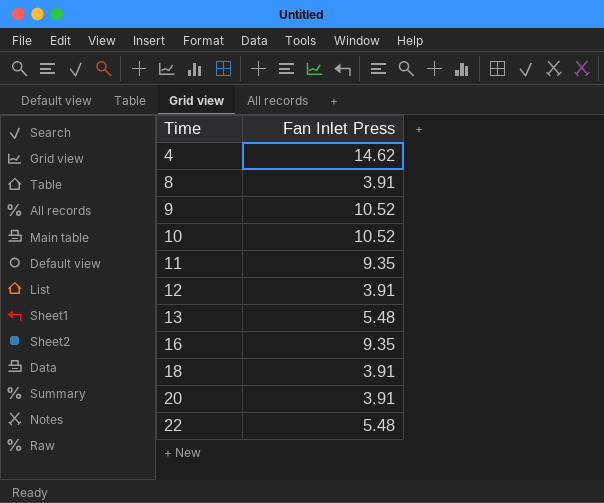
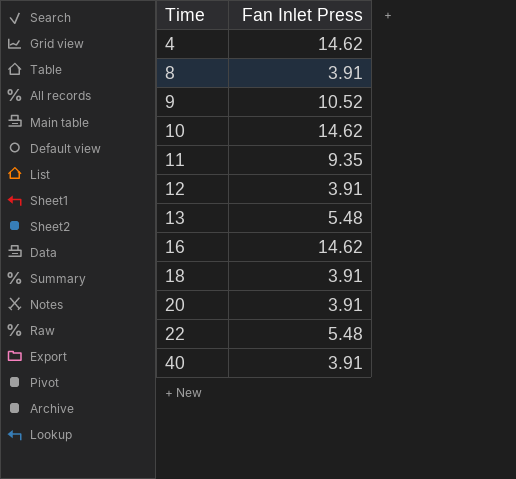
10 | Fan Inlet Press: 10.52 -> 14.62
16 | Fan Inlet Press: 9.35 -> 14.62
row 40: none -> 3.91

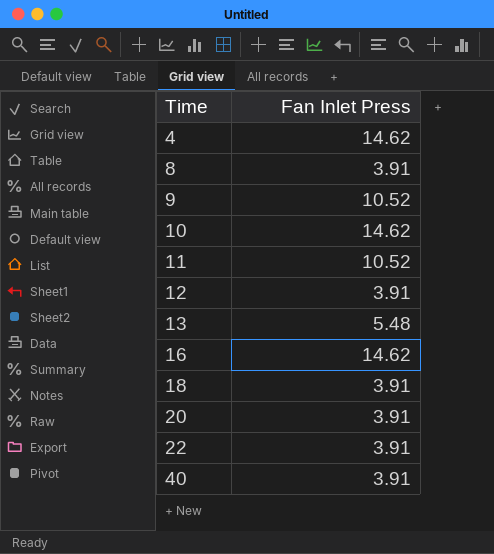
11 | Fan Inlet Press: 9.35 -> 10.52
22 | Fan Inlet Press: 5.48 -> 3.91

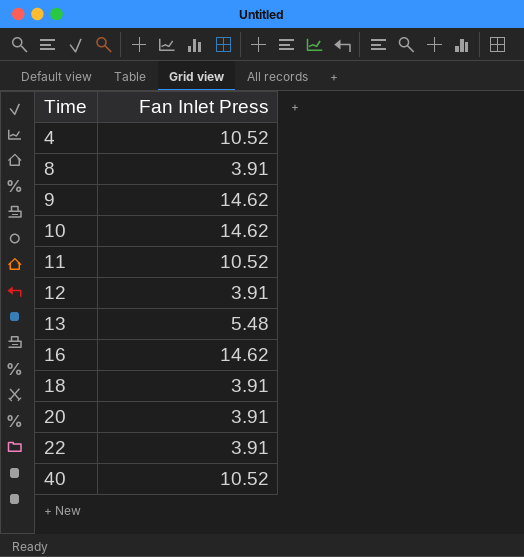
4 | Fan Inlet Press: 14.62 -> 10.52
9 | Fan Inlet Press: 10.52 -> 14.62
40 | Fan Inlet Press: 3.91 -> 10.52

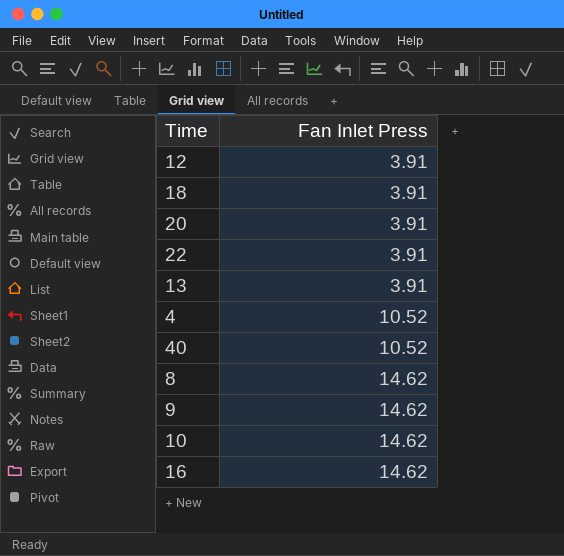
row order: Time ascending -> Fan Inlet Press ascending
row 11: 10.52 -> none
13 | Fan Inlet Press: 5.48 -> 3.91
8 | Fan Inlet Press: 3.91 -> 14.62

